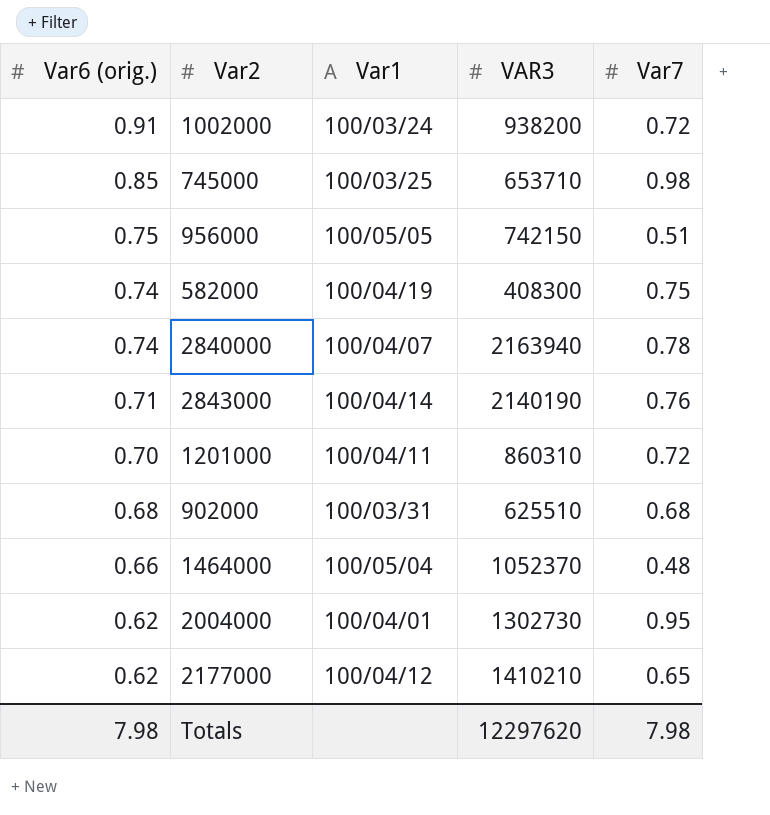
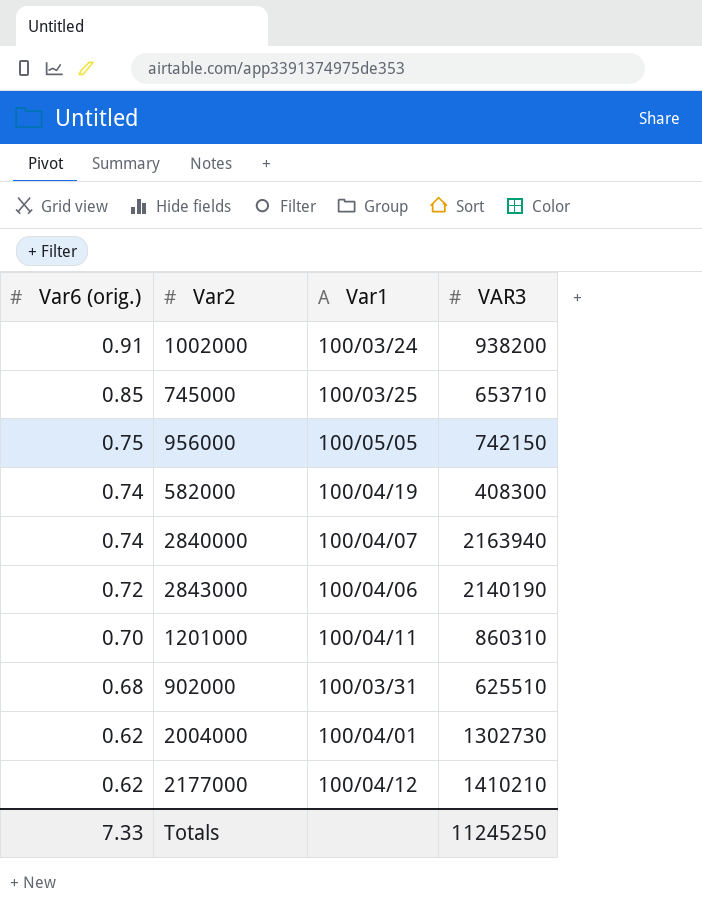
column Var7 | position: 5 -> none
row 1464000: 0.66 | 100/05/04 | 1052370 | 0.48 -> none
2843000 | Var6 (orig.): 0.71 -> 0.72
2843000 | Var1: 100/04/14 -> 100/04/06
Totals | Var6 (orig.): 7.98 -> 7.33
Totals | VAR3: 12297620 -> 11245250

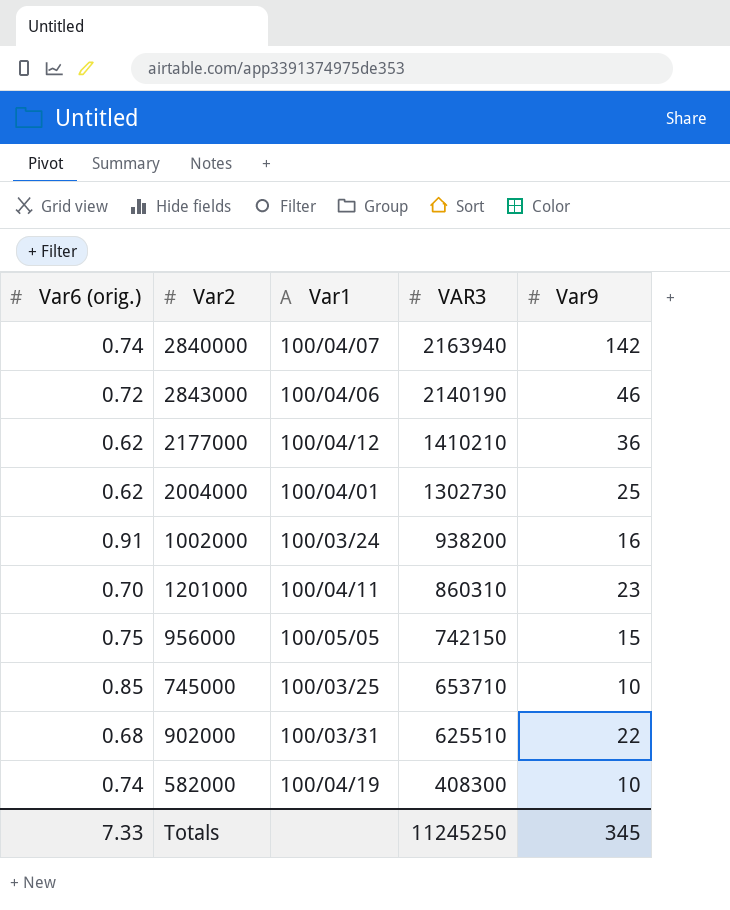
row order: Var6 (orig.) descending -> VAR3 descending
column Var9 | position: none -> 5

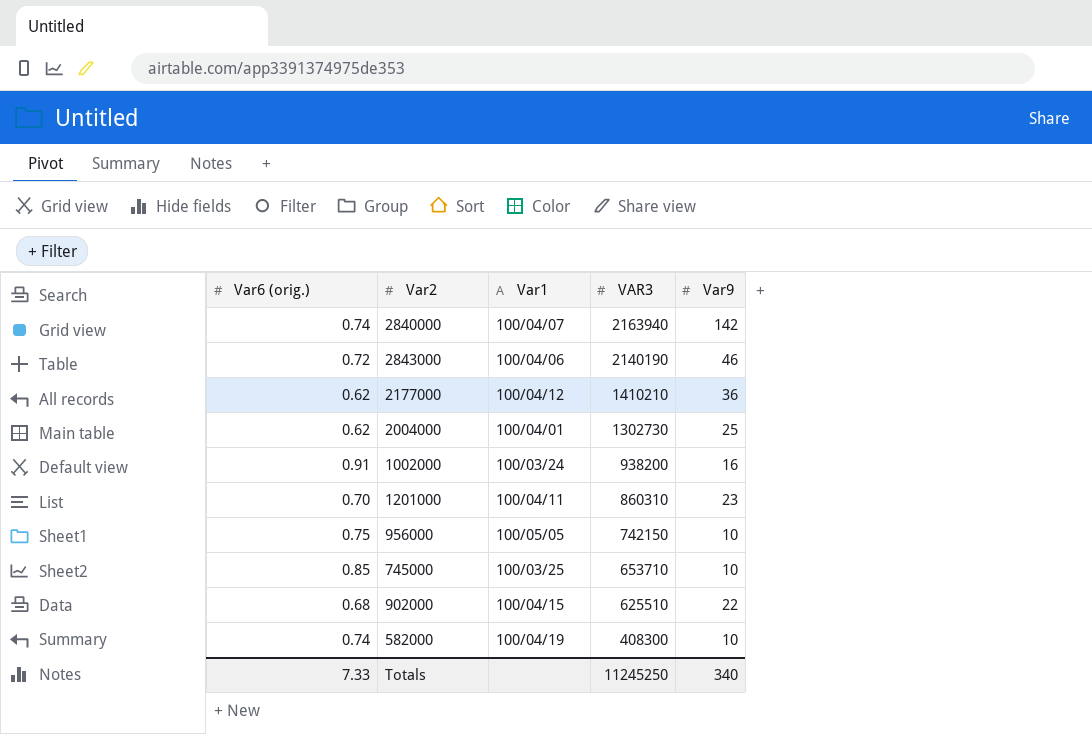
956000 | Var9: 15 -> 10
902000 | Var1: 100/03/31 -> 100/04/15
Totals | Var9: 345 -> 340

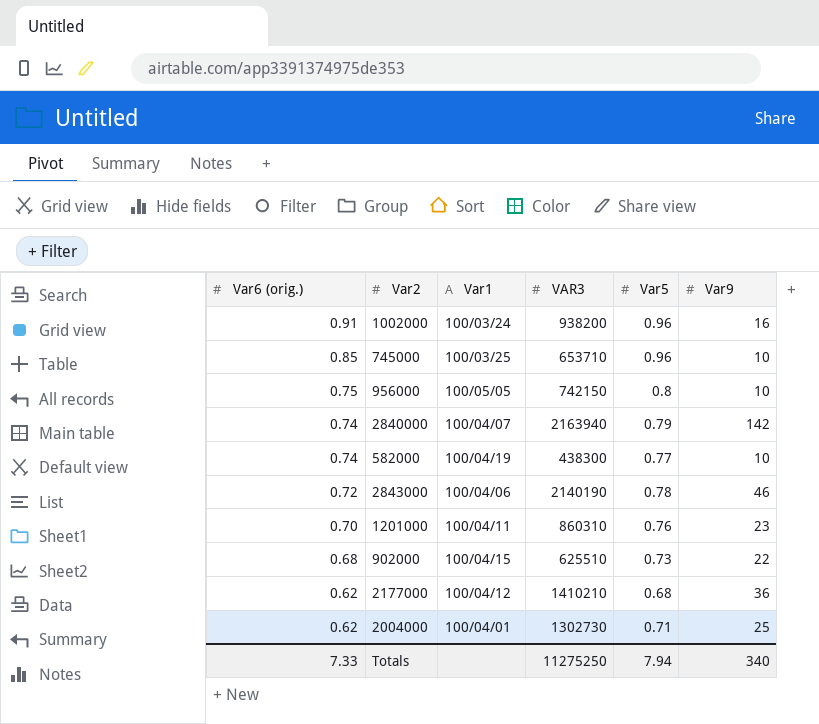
row order: VAR3 descending -> Var6 (orig.) descending
column Var5 | position: none -> 5
582000 | VAR3: 408300 -> 438300
Totals | VAR3: 11245250 -> 11275250

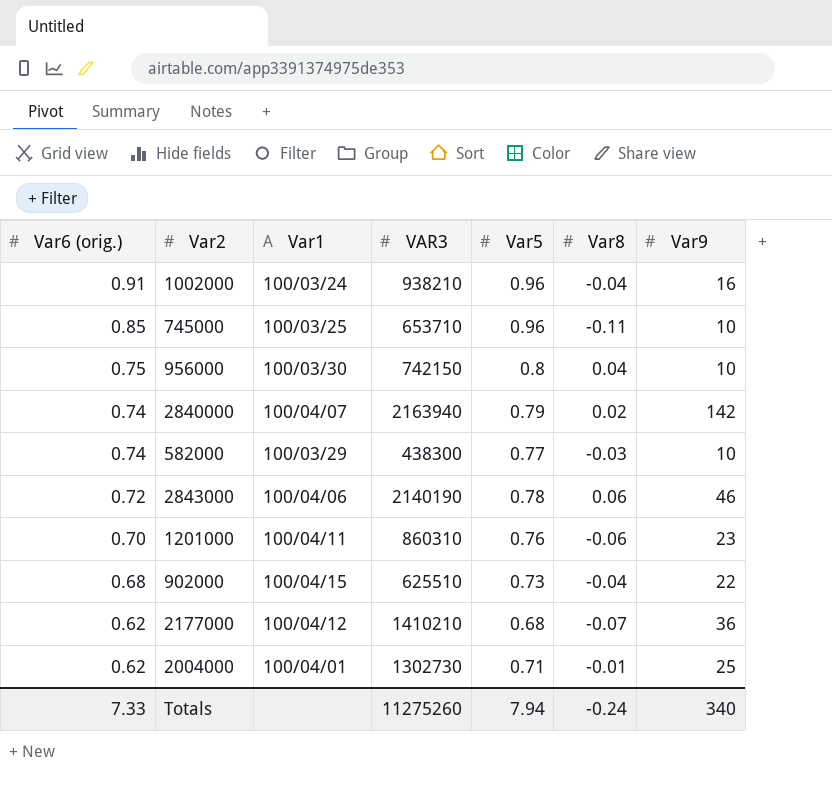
column Var8 | position: none -> 6
1002000 | VAR3: 938200 -> 938210
956000 | Var1: 100/05/05 -> 100/03/30
582000 | Var1: 100/04/19 -> 100/03/29
Totals | VAR3: 11275250 -> 11275260

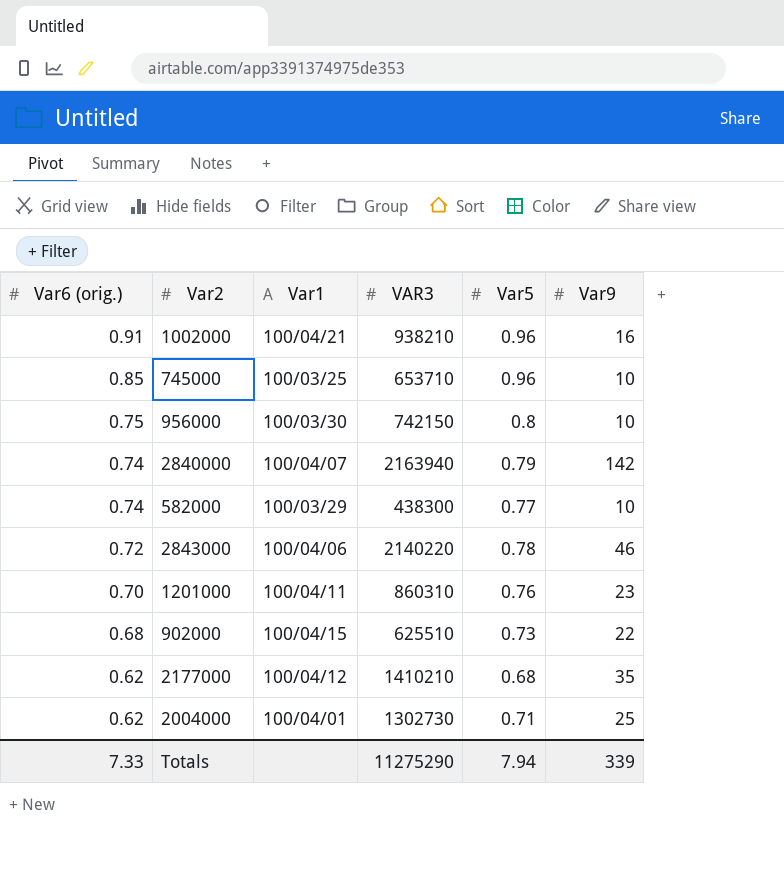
column Var8 | position: 6 -> none
1002000 | Var1: 100/03/24 -> 100/04/21
2843000 | VAR3: 2140190 -> 2140220
2177000 | Var9: 36 -> 35
Totals | VAR3: 11275260 -> 11275290
Totals | Var9: 340 -> 339

